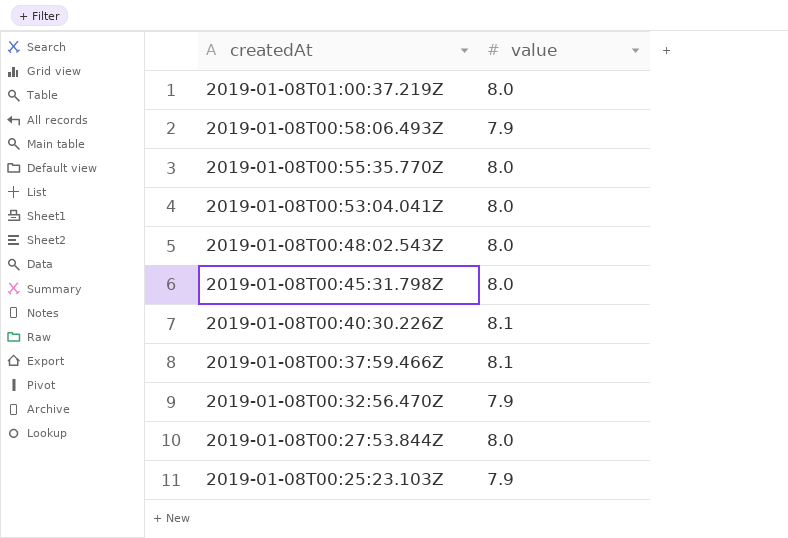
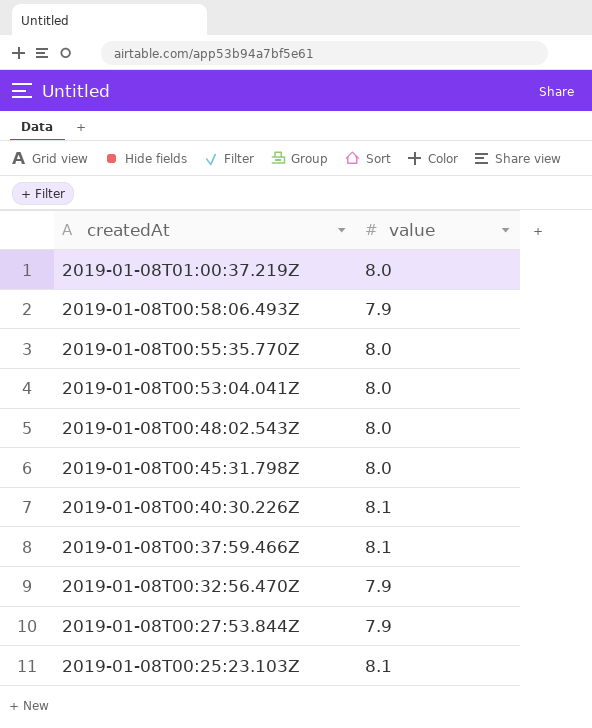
2019-01-08T00:27:53.844Z | value: 8.0 -> 7.9
2019-01-08T00:25:23.103Z | value: 7.9 -> 8.1

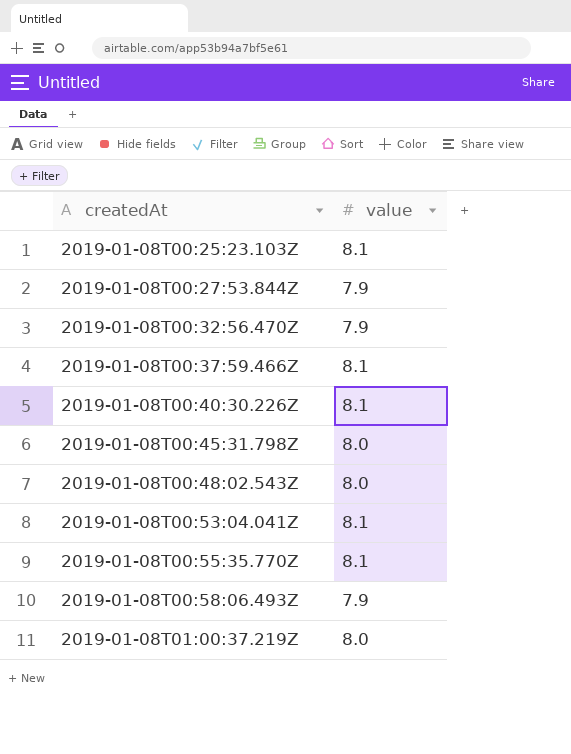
row order: createdAt descending -> createdAt ascending
2019-01-08T00:53:04.041Z | value: 8.0 -> 8.1
2019-01-08T00:55:35.770Z | value: 8.0 -> 8.1

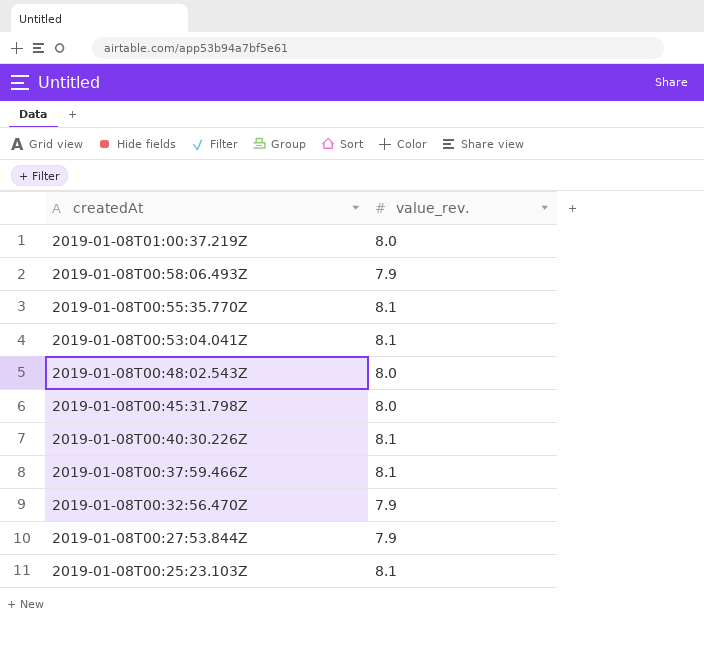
row order: createdAt ascending -> createdAt descending
column name: value -> value_rev.

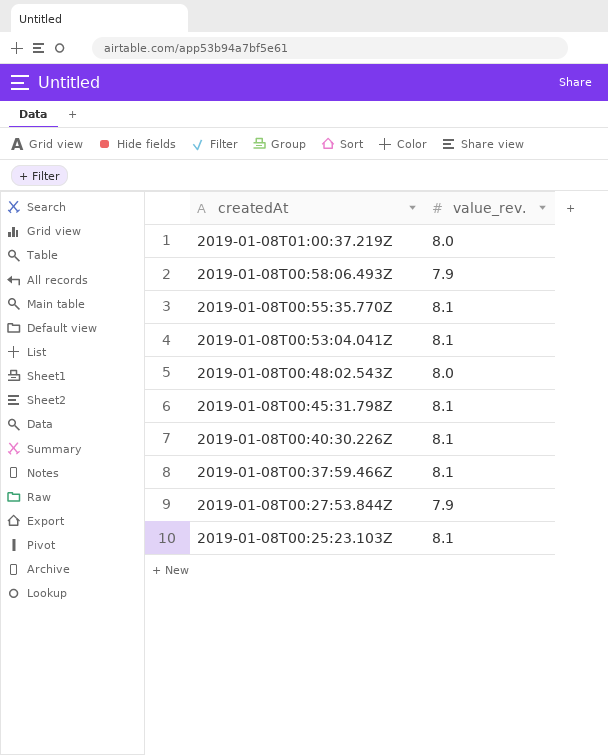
row 2019-01-08T00:32:56.470Z: 7.9 -> none
2019-01-08T00:45:31.798Z | value_rev.: 8.0 -> 8.1

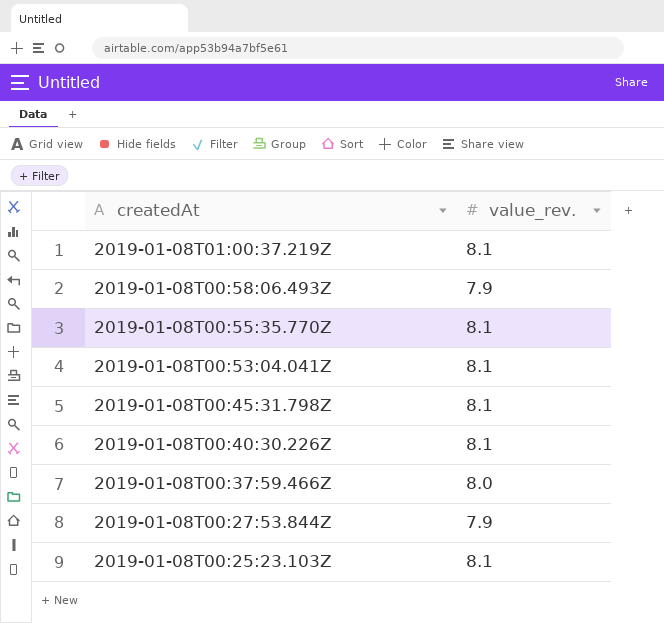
row 2019-01-08T00:48:02.543Z: 8.0 -> none
2019-01-08T01:00:37.219Z | value_rev.: 8.0 -> 8.1
2019-01-08T00:37:59.466Z | value_rev.: 8.1 -> 8.0

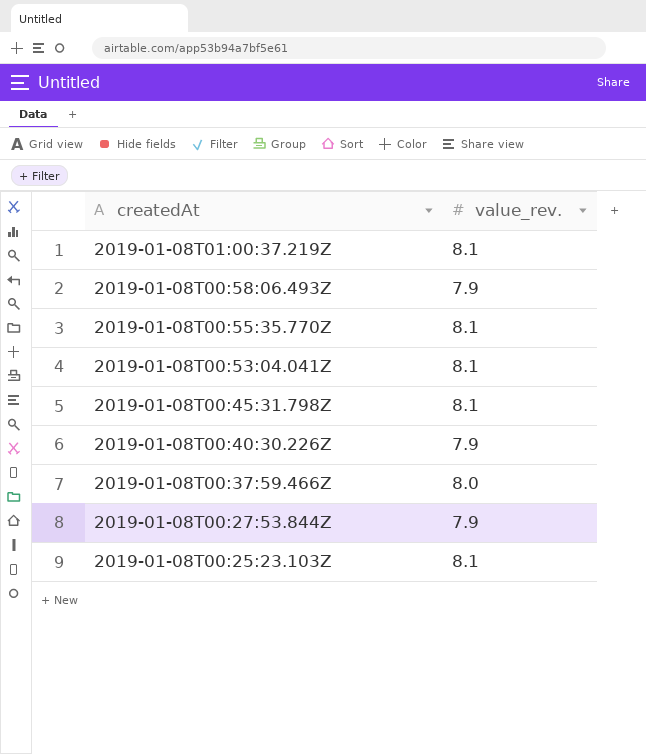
2019-01-08T00:40:30.226Z | value_rev.: 8.1 -> 7.9

